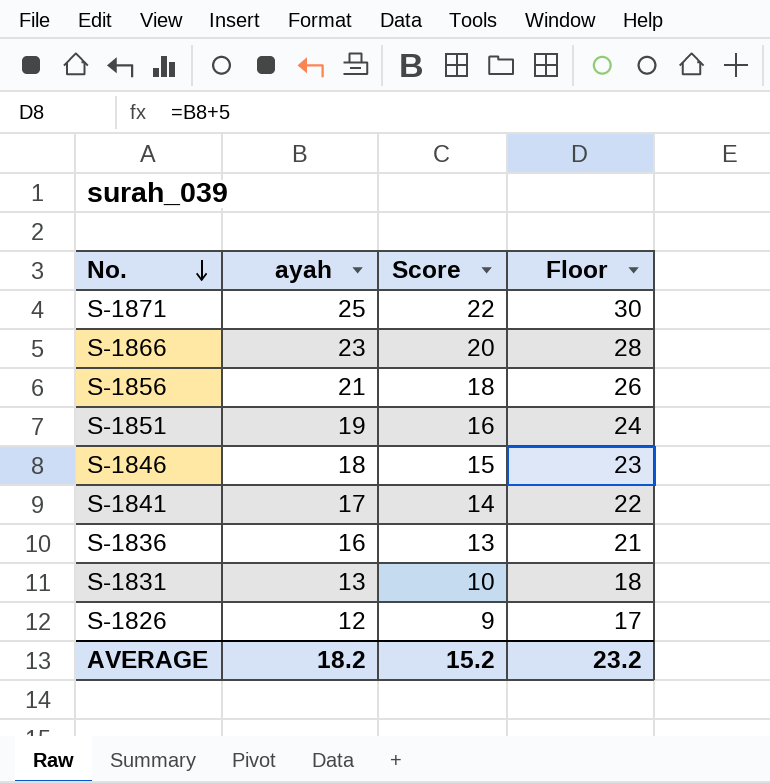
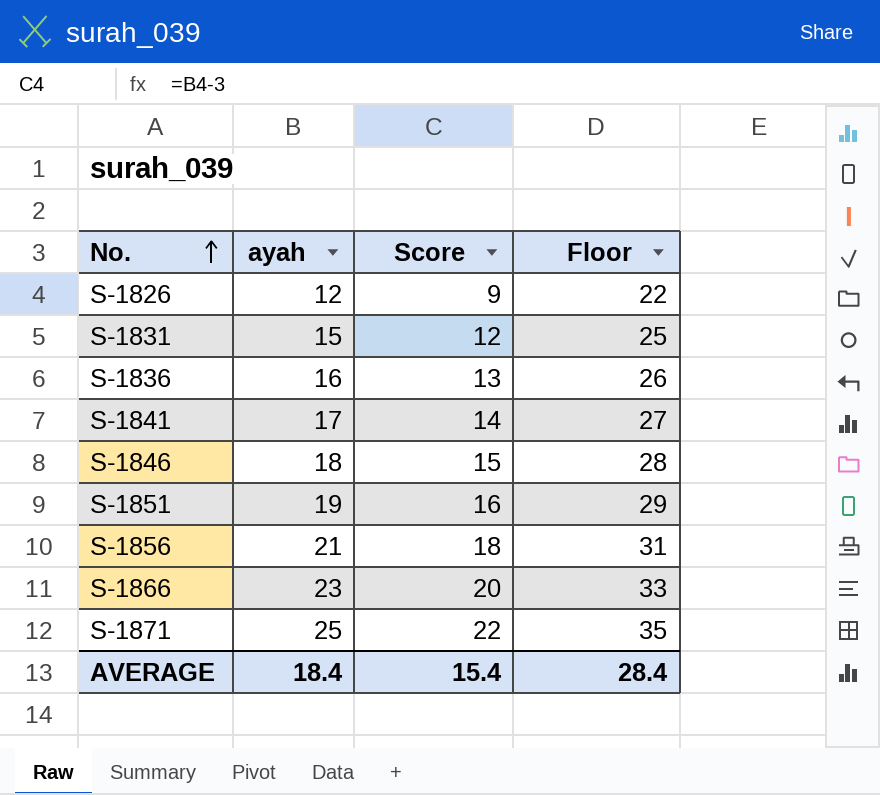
row order: No. descending -> No. ascending
column Floor | formula: [ayah] + 5 -> [ayah] + 10
S-1831 | ayah: 13 -> 15
S-1831 | Score: 10 -> 12
AVERAGE | ayah: 18.2 -> 18.4
AVERAGE | Score: 15.2 -> 15.4
AVERAGE | Floor: 23.2 -> 28.4

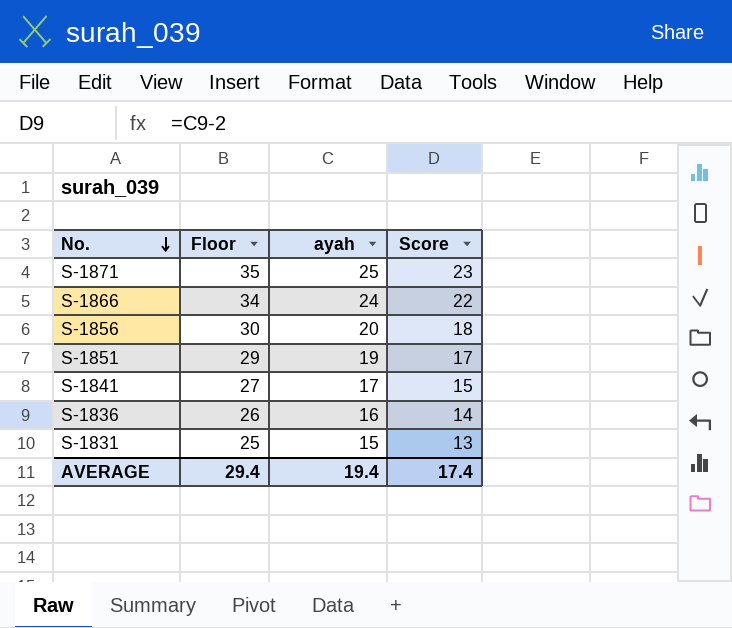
row order: No. ascending -> No. descending
column Floor | position: 4 -> 2
column Score | formula: [ayah] - 3 -> [ayah] - 2
row S-1826: 12 | 9 | 22 -> none
row S-1846: 18 | 15 | 28 -> none
S-1866 | Floor: 33 -> 34
S-1866 | ayah: 23 -> 24
S-1856 | Floor: 31 -> 30
S-1856 | ayah: 21 -> 20
AVERAGE | Floor: 28.4 -> 29.4
AVERAGE | ayah: 18.4 -> 19.4
AVERAGE | Score: 15.4 -> 17.4

